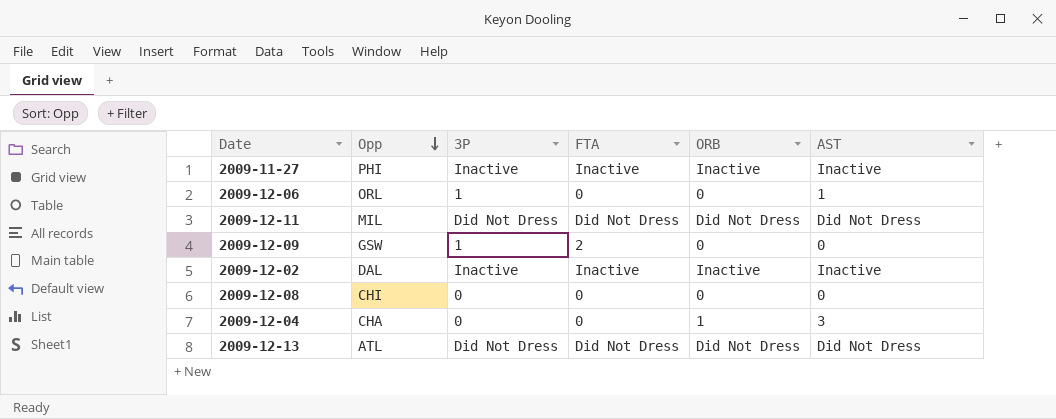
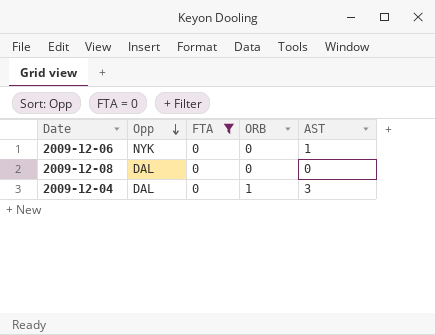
filter: none -> FTA = 0
column 3P | position: 3 -> none
2009-12-06 | Opp: ORL -> NYK
2009-12-08 | Opp: CHI -> DAL
2009-12-04 | Opp: CHA -> DAL

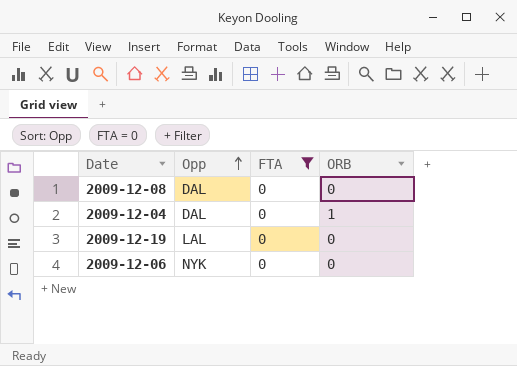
row order: Opp descending -> Opp ascending
column AST | position: 5 -> none
row 2009-12-19: none -> LAL | 0 | 0

